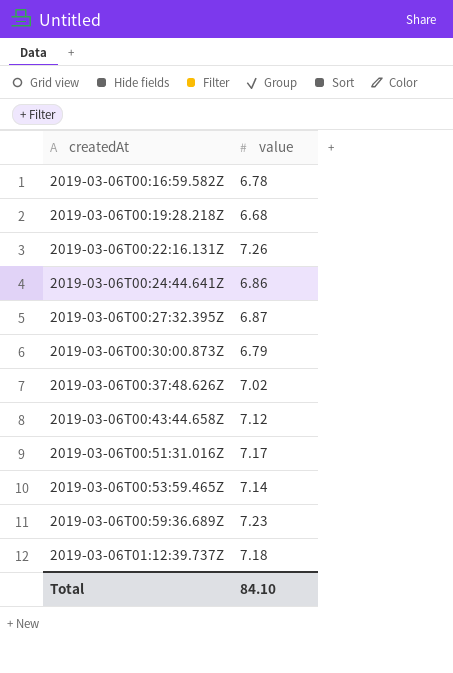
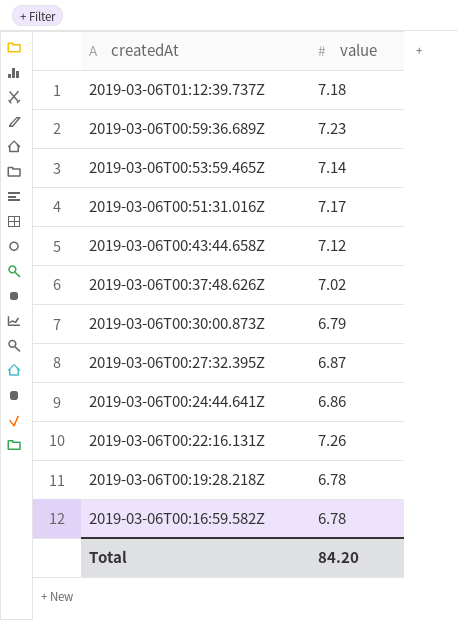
row order: createdAt ascending -> createdAt descending
2019-03-06T00:19:28.218Z | value: 6.68 -> 6.78
Total | value: 84.10 -> 84.20

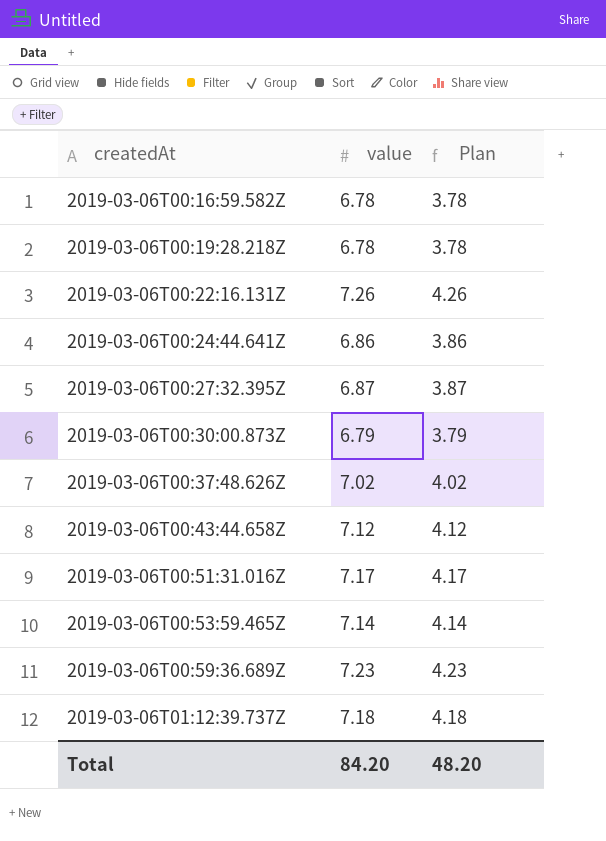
row order: createdAt descending -> createdAt ascending
column Plan | formula: none -> [value] - 3

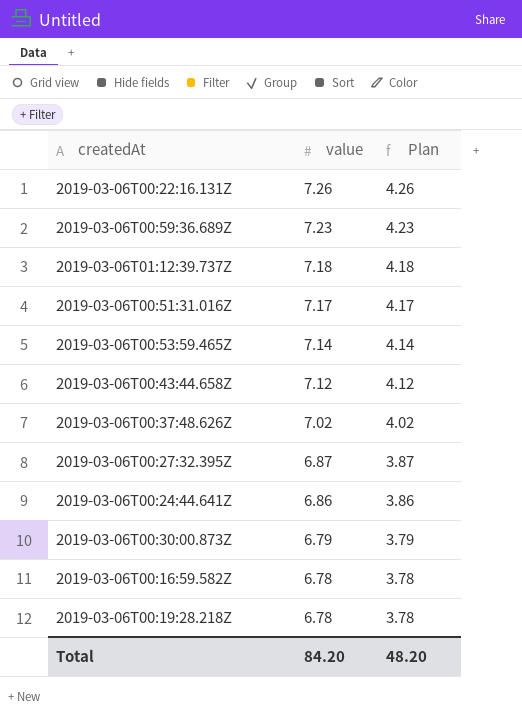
row order: createdAt ascending -> value descending

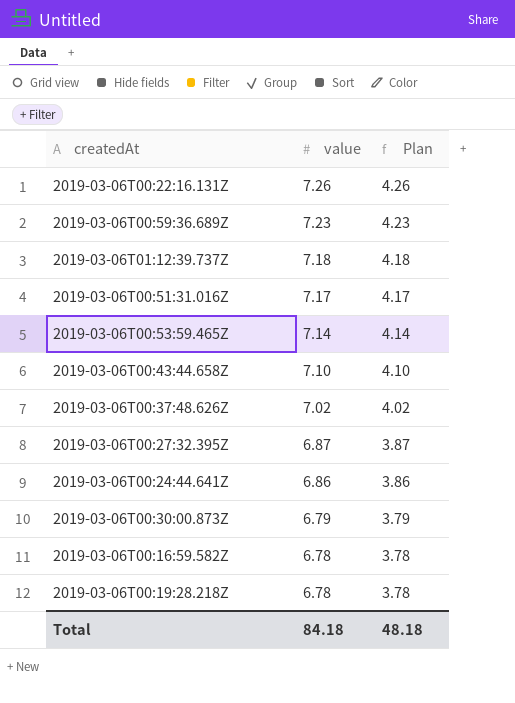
2019-03-06T00:43:44.658Z | value: 7.12 -> 7.10
2019-03-06T00:43:44.658Z | Plan: 4.12 -> 4.10
Total | value: 84.20 -> 84.18
Total | Plan: 48.20 -> 48.18

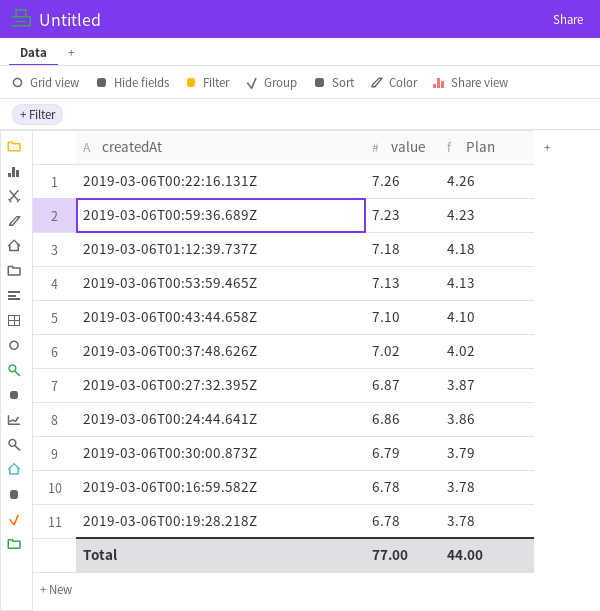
row 2019-03-06T00:51:31.016Z: 7.17 | 4.17 -> none
2019-03-06T00:53:59.465Z | value: 7.14 -> 7.13
2019-03-06T00:53:59.465Z | Plan: 4.14 -> 4.13
Total | value: 84.18 -> 77.00
Total | Plan: 48.18 -> 44.00

